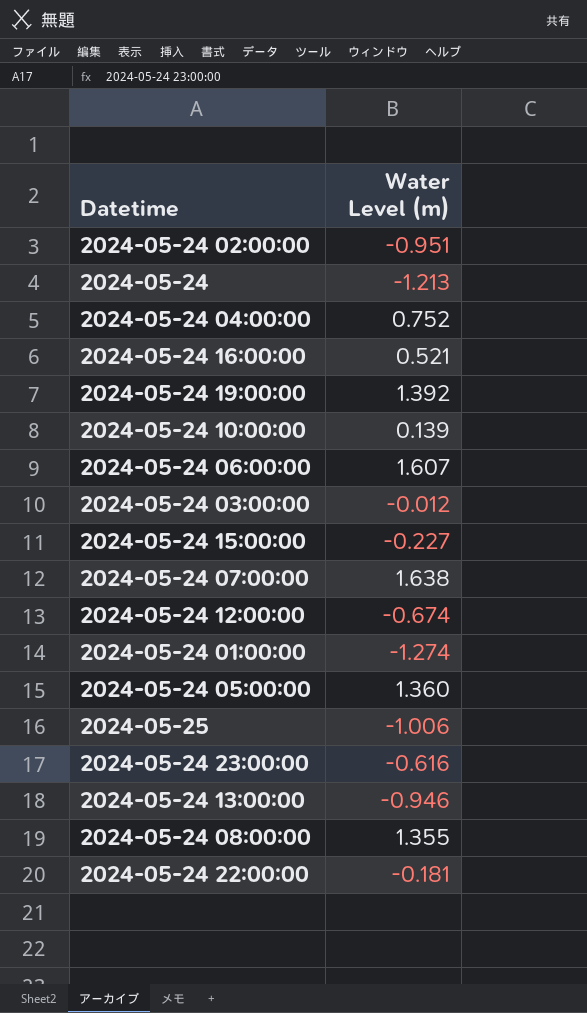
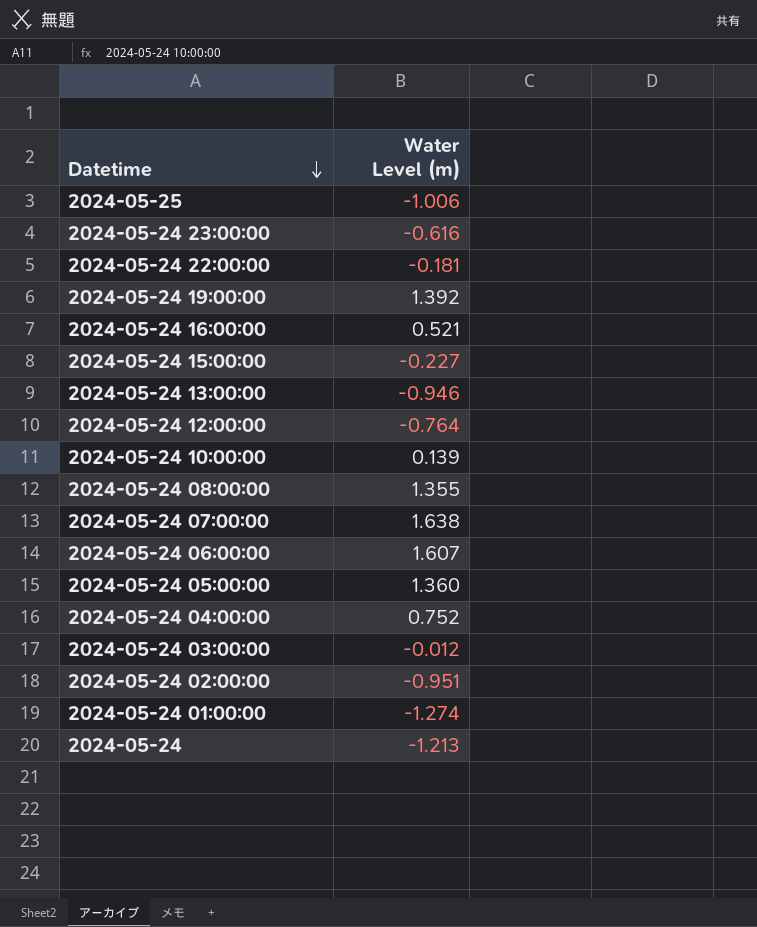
row order: none -> Datetime descending
2024-05-24 12:00:00 | Water Level (m): -0.674 -> -0.764

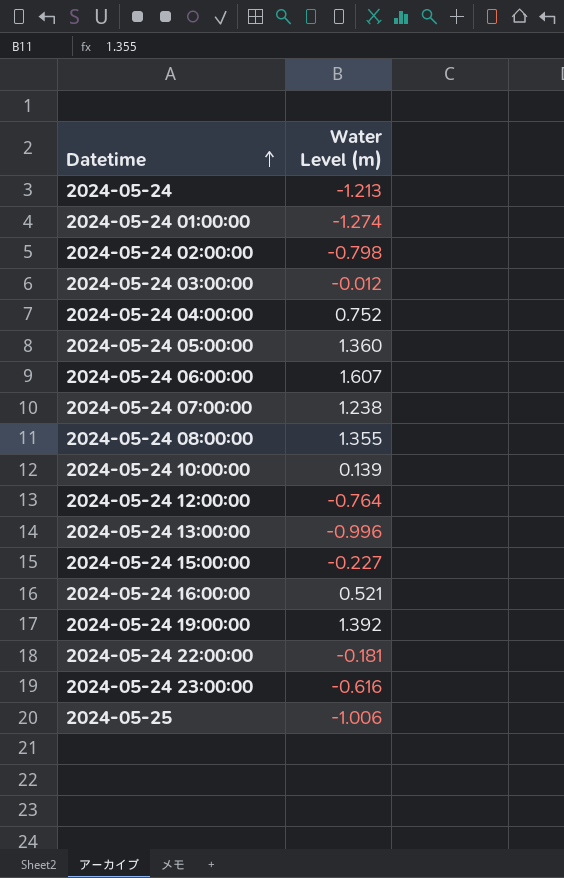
row order: Datetime descending -> Datetime ascending
2024-05-24 02:00:00 | Water Level (m): -0.951 -> -0.798
2024-05-24 07:00:00 | Water Level (m): 1.638 -> 1.238
2024-05-24 13:00:00 | Water Level (m): -0.946 -> -0.996

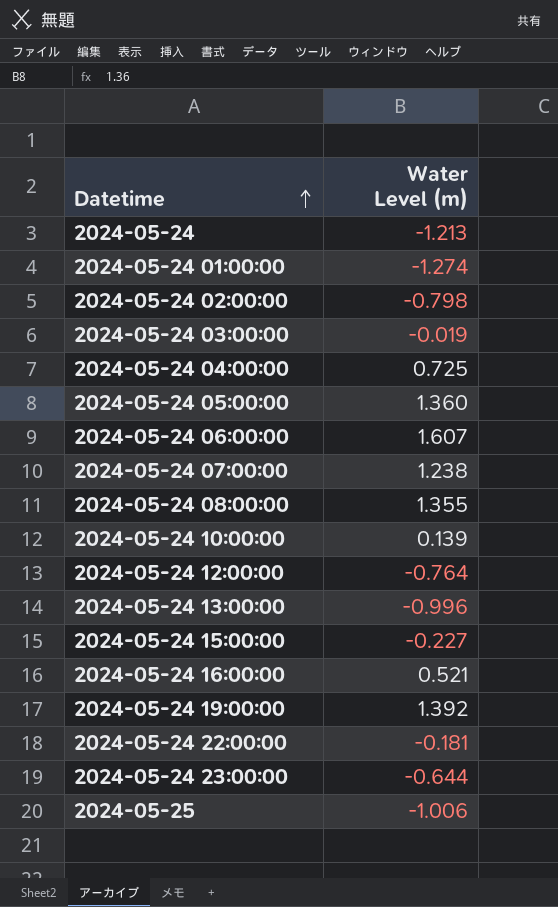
2024-05-24 03:00:00 | Water Level (m): -0.012 -> -0.019
2024-05-24 04:00:00 | Water Level (m): 0.752 -> 0.725
2024-05-24 23:00:00 | Water Level (m): -0.616 -> -0.644

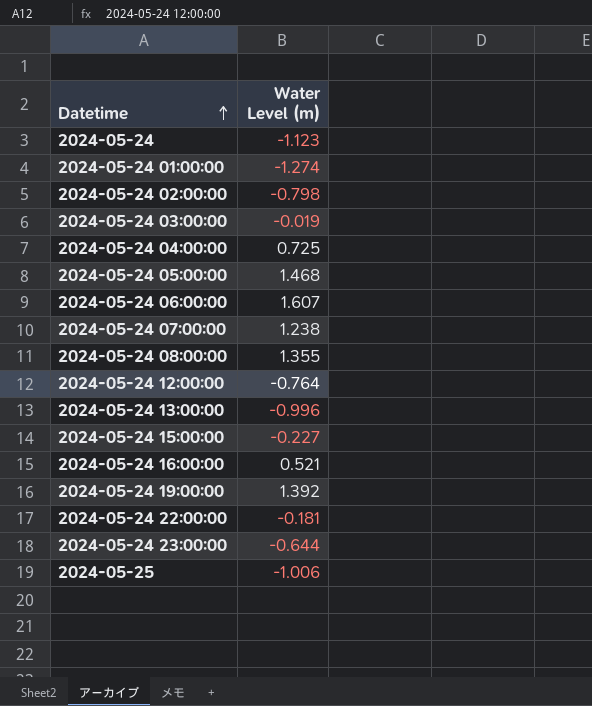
row 2024-05-24 10:00:00: 0.139 -> none
2024-05-24 | Water Level (m): -1.213 -> -1.123
2024-05-24 05:00:00 | Water Level (m): 1.360 -> 1.468

